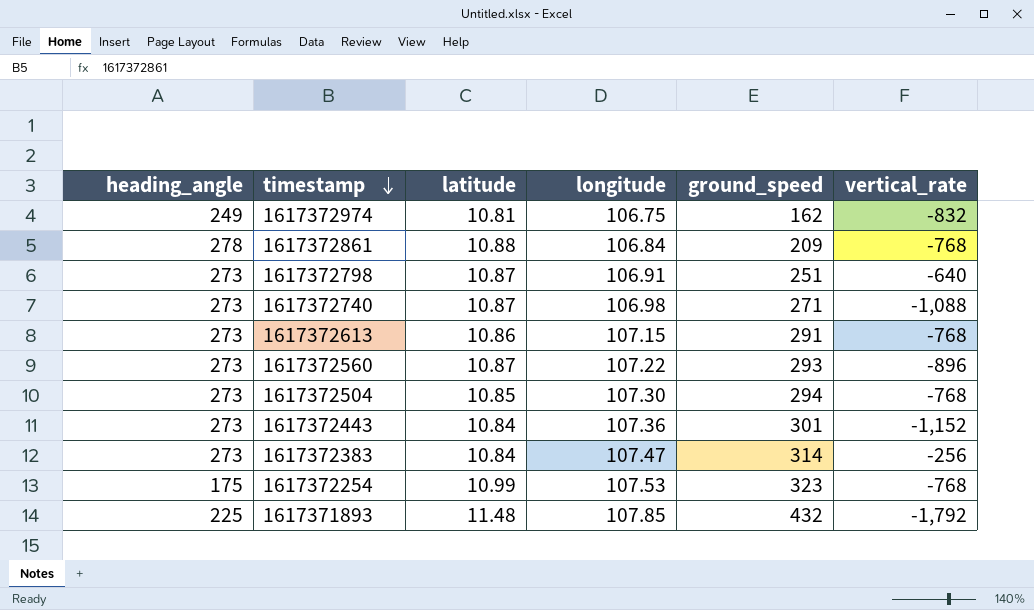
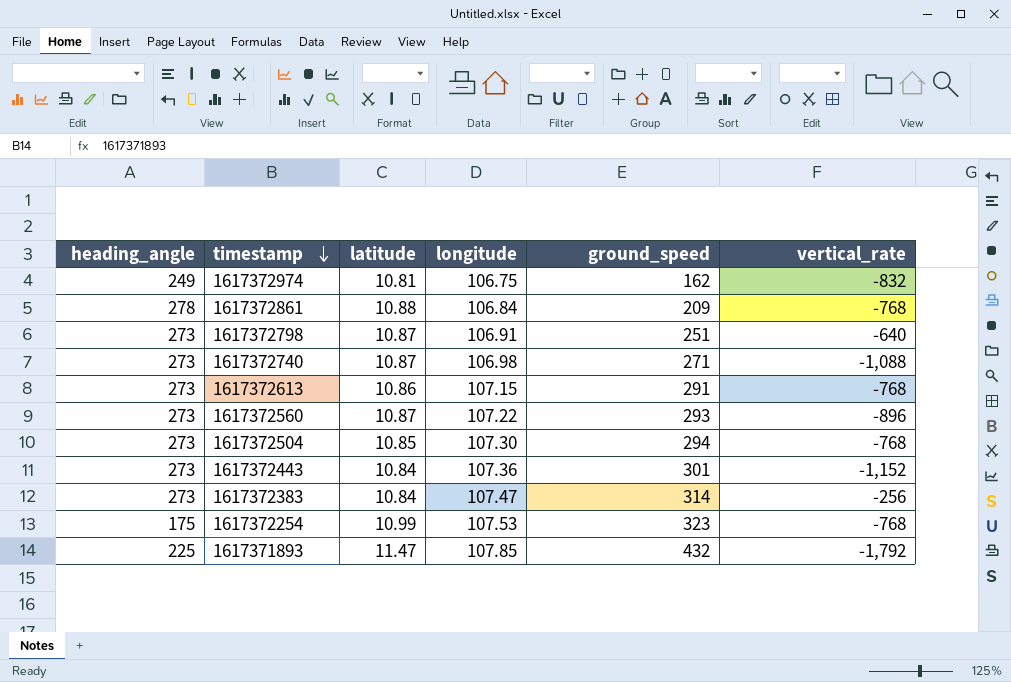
1617371893 | latitude: 11.48 -> 11.47

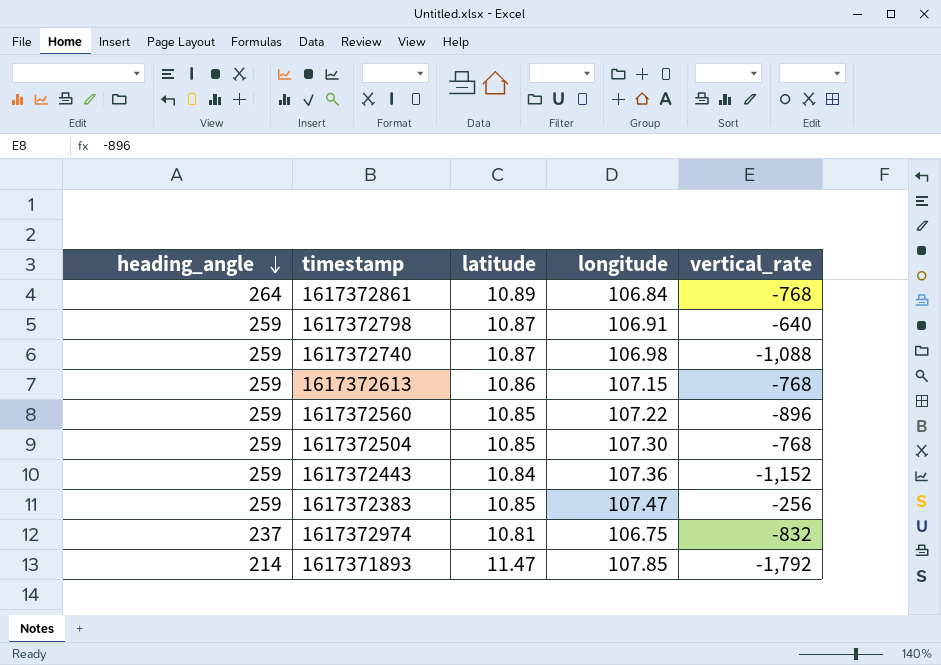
row order: timestamp descending -> heading_angle descending
column ground_speed | position: 5 -> none
row 1617372254: 175 | 10.99 | 107.53 | 323 | -768 -> none
1617372861 | heading_angle: 278 -> 264
1617372861 | latitude: 10.88 -> 10.89
1617372798 | heading_angle: 273 -> 259
1617372740 | heading_angle: 273 -> 259
1617372613 | heading_angle: 273 -> 259
1617372560 | heading_angle: 273 -> 259
1617372560 | latitude: 10.87 -> 10.85
1617372504 | heading_angle: 273 -> 259
1617372443 | heading_angle: 273 -> 259
1617372383 | heading_angle: 273 -> 259
1617372383 | latitude: 10.84 -> 10.85
1617372974 | heading_angle: 249 -> 237
1617371893 | heading_angle: 225 -> 214

